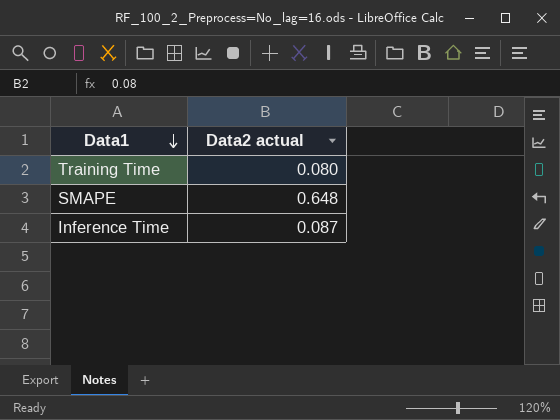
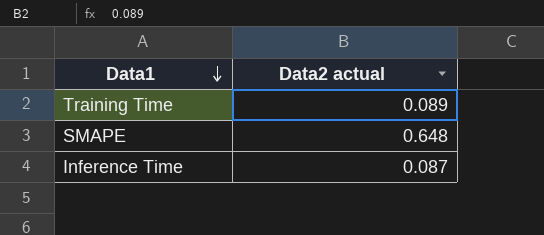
Training Time | Data2 actual: 0.080 -> 0.089

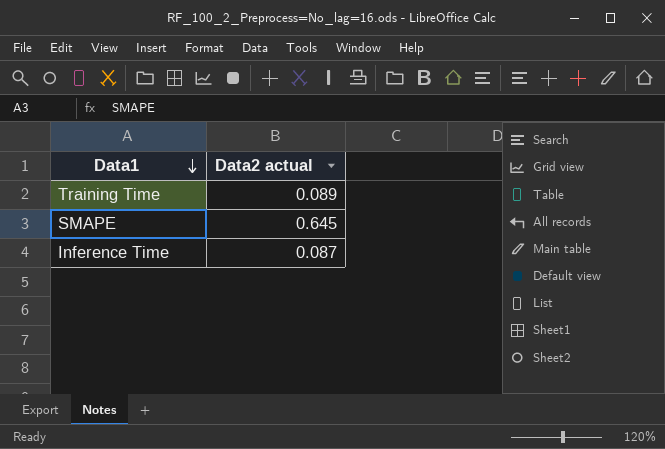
SMAPE | Data2 actual: 0.648 -> 0.645

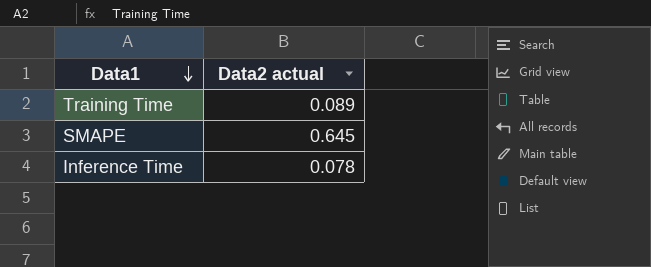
Inference Time | Data2 actual: 0.087 -> 0.078

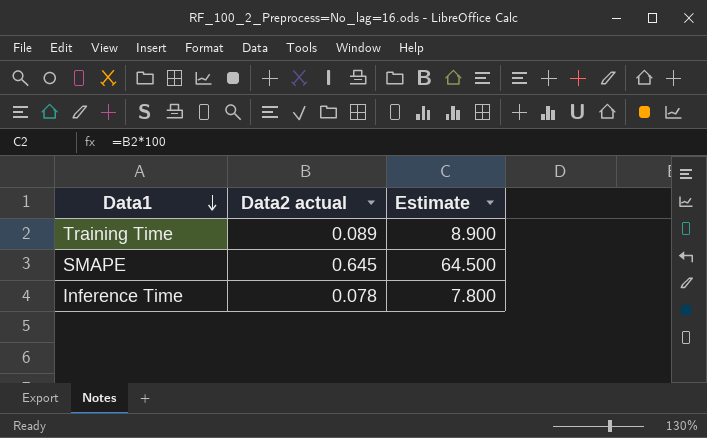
column Estimate | formula: none -> [Data2 actual] * 100

